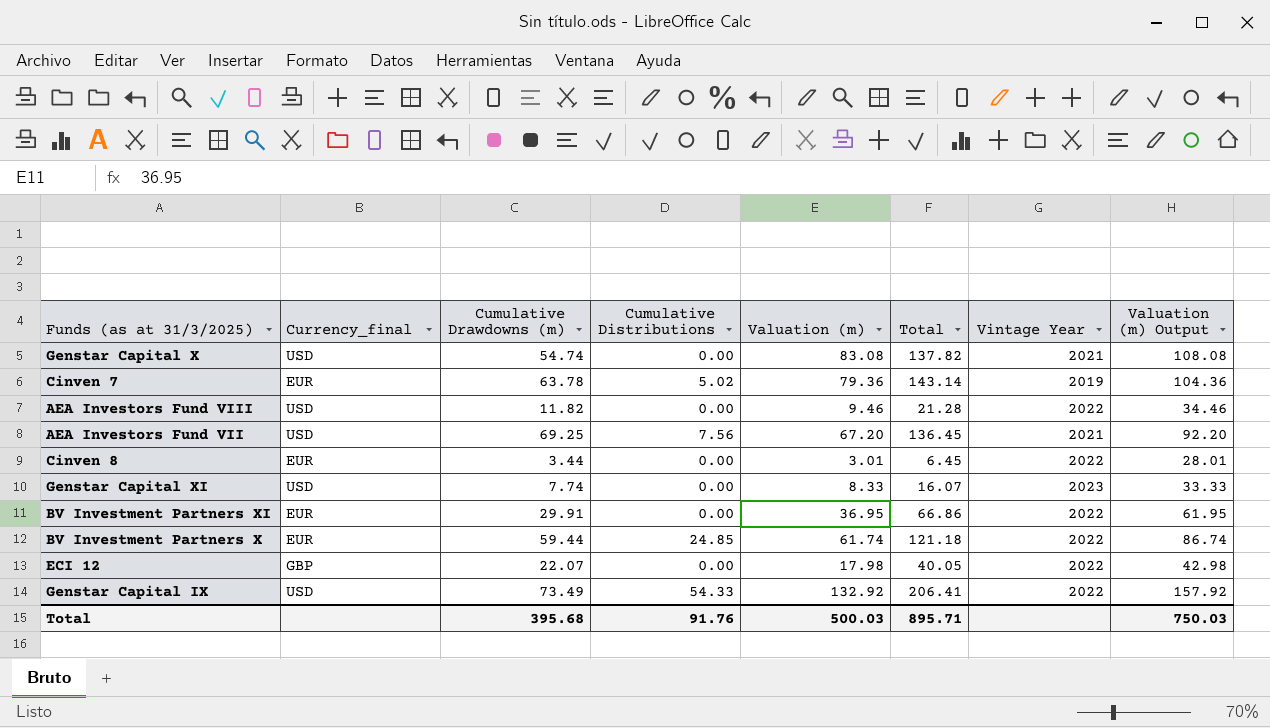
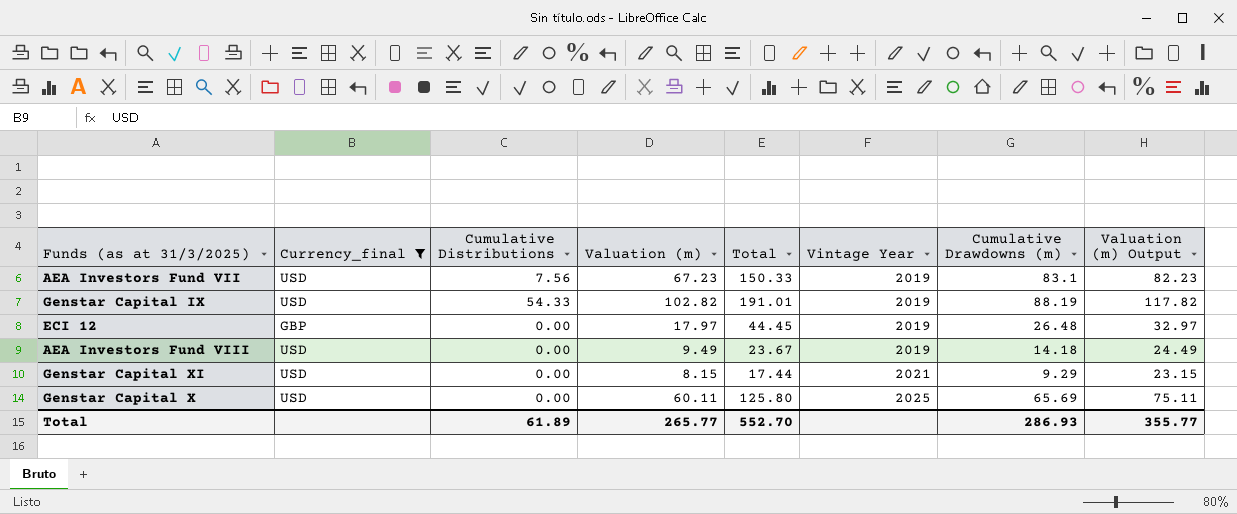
filter: none -> Currency_final != EUR
row order: none -> Vintage Year ascending
column Cumulative Drawdowns (m) | position: 3 -> 7
column Valuation (m) Output | formula: [Valuation (m)] + 25 -> [Valuation (m)] + 15
AEA Investors Fund VII | Valuation (m): 67.20 -> 67.23
AEA Investors Fund VII | Total: 136.45 -> 150.33
AEA Investors Fund VII | Vintage Year: 2021 -> 2019
AEA Investors Fund VII | Cumulative Drawdowns (m): 69.25 -> 83.1
Genstar Capital IX | Valuation (m): 132.92 -> 102.82
Genstar Capital IX | Total: 206.41 -> 191.01
Genstar Capital IX | Vintage Year: 2022 -> 2019
Genstar Capital IX | Cumulative Drawdowns (m): 73.49 -> 88.19
ECI 12 | Valuation (m): 17.98 -> 17.97
ECI 12 | Total: 40.05 -> 44.45
ECI 12 | Vintage Year: 2022 -> 2019
ECI 12 | Cumulative Drawdowns (m): 22.07 -> 26.48
AEA Investors Fund VIII | Valuation (m): 9.46 -> 9.49
AEA Investors Fund VIII | Total: 21.28 -> 23.67
AEA Investors Fund VIII | Vintage Year: 2022 -> 2019
AEA Investors Fund VIII | Cumulative Drawdowns (m): 11.82 -> 14.18
Genstar Capital XI | Valuation (m): 8.33 -> 8.15
Genstar Capital XI | Total: 16.07 -> 17.44
Genstar Capital XI | Vintage Year: 2023 -> 2021
Genstar Capital XI | Cumulative Drawdowns (m): 7.74 -> 9.29
Genstar Capital X | Valuation (m): 83.08 -> 60.11
Genstar Capital X | Total: 137.82 -> 125.80
Genstar Capital X | Vintage Year: 2021 -> 2025
Genstar Capital X | Cumulative Drawdowns (m): 54.74 -> 65.69
Total | Cumulative Distributions: 91.76 -> 61.89
Total | Valuation (m): 500.03 -> 265.77
Total | Total: 895.71 -> 552.70
Total | Cumulative Drawdowns (m): 395.68 -> 286.93
Total | Valuation (m) Output: 750.03 -> 355.77

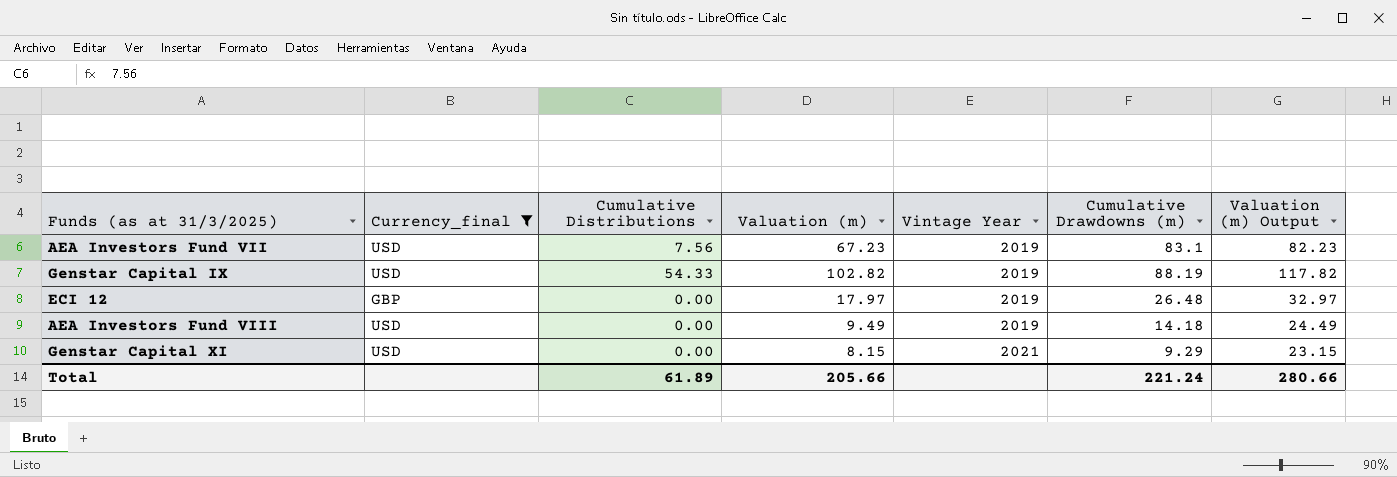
column Total | formula: [Valuation (m)] + [Cumulative Drawdowns (m)] -> none
row Genstar Capital X: USD | 0.00 | 60.11 | 125.80 | 2025 | 65.69 | 75.11 -> none
Total | Valuation (m): 265.77 -> 205.66
Total | Cumulative Drawdowns (m): 286.93 -> 221.24
Total | Valuation (m) Output: 355.77 -> 280.66

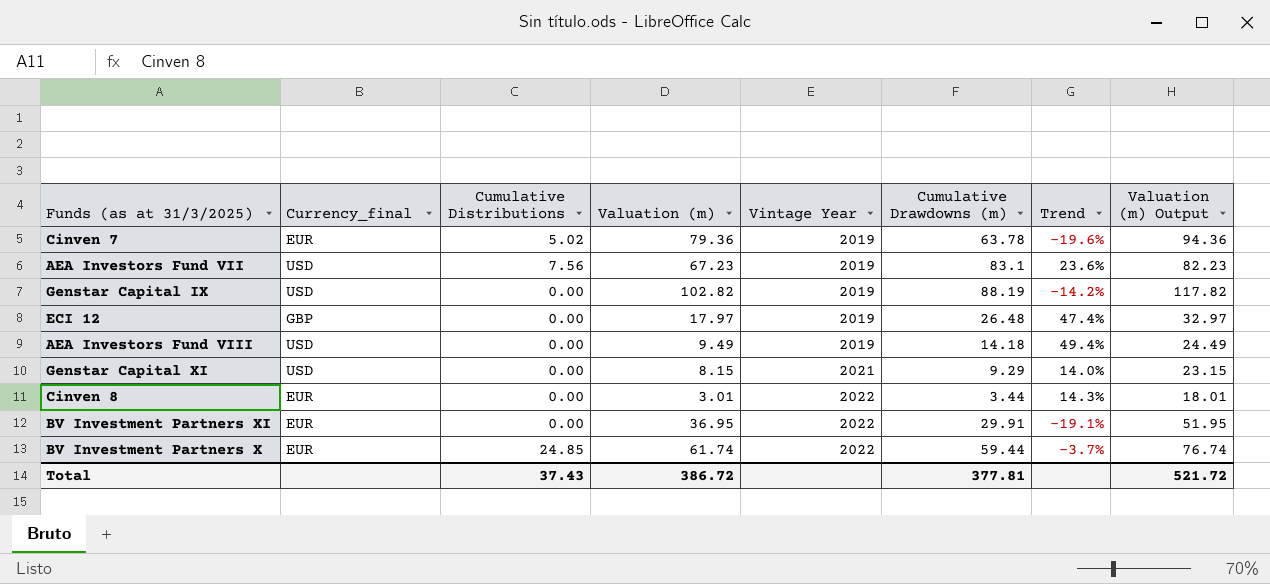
filter: Currency_final != EUR -> none
column Trend | formula: none -> ([Cumulative Drawdowns (m)] - [Valuation (m)]) / [Valuation (m)]
Genstar Capital IX | Cumulative Distributions: 54.33 -> 0.00
Total | Cumulative Distributions: 61.89 -> 37.43
Total | Valuation (m): 205.66 -> 386.72
Total | Cumulative Drawdowns (m): 221.24 -> 377.81
Total | Valuation (m) Output: 280.66 -> 521.72

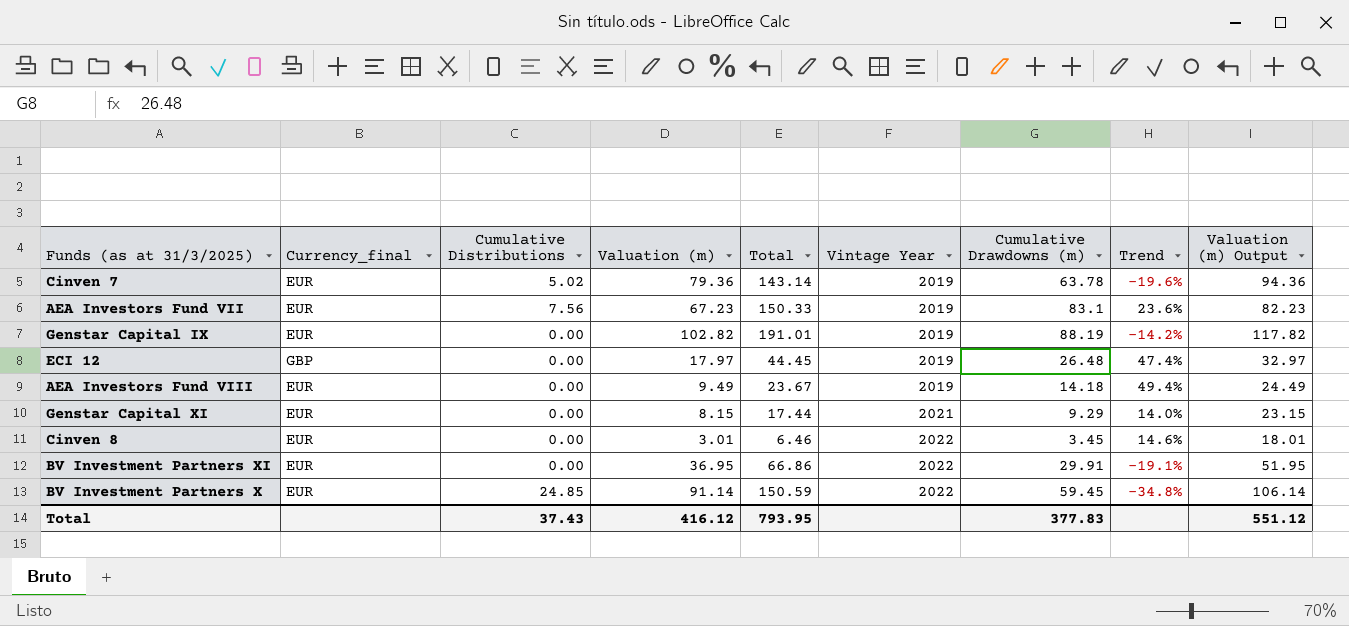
column Total | formula: none -> [Valuation (m)] + [Cumulative Drawdowns (m)]
AEA Investors Fund VII | Currency_final: USD -> EUR
Genstar Capital IX | Currency_final: USD -> EUR
AEA Investors Fund VIII | Currency_final: USD -> EUR
Genstar Capital XI | Currency_final: USD -> EUR
Cinven 8 | Cumulative Drawdowns (m): 3.44 -> 3.45
Cinven 8 | Trend: 14.3% -> 14.6%
BV Investment Partners X | Valuation (m): 61.74 -> 91.14
BV Investment Partners X | Cumulative Drawdowns (m): 59.44 -> 59.45
BV Investment Partners X | Trend: -3.7% -> -34.8%
BV Investment Partners X | Valuation (m) Output: 76.74 -> 106.14
Total | Valuation (m): 386.72 -> 416.12
Total | Cumulative Drawdowns (m): 377.81 -> 377.83
Total | Valuation (m) Output: 521.72 -> 551.12

